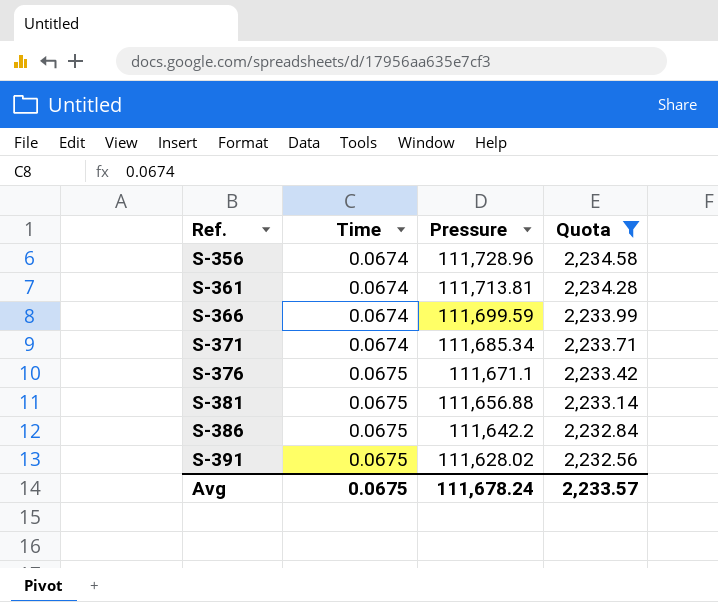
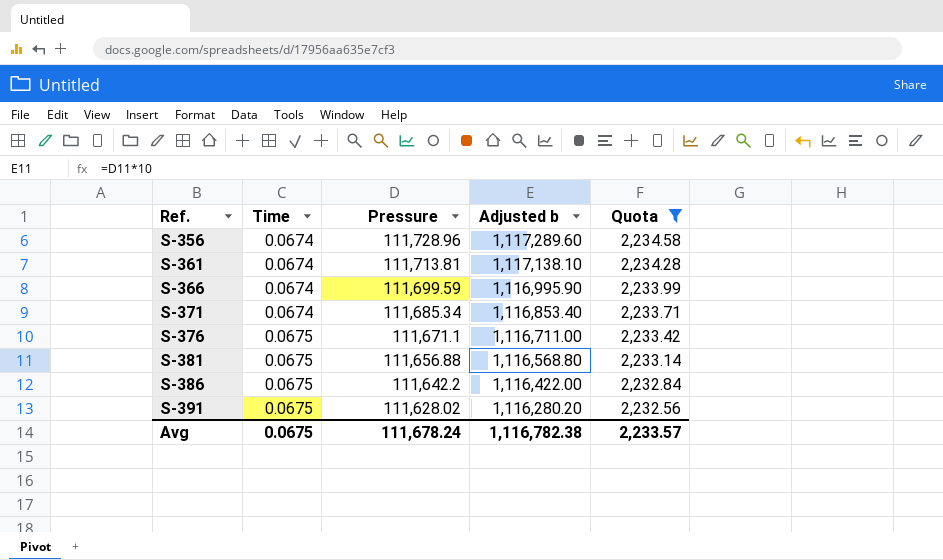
column Adjusted b | formula: none -> [Pressure] * 10

